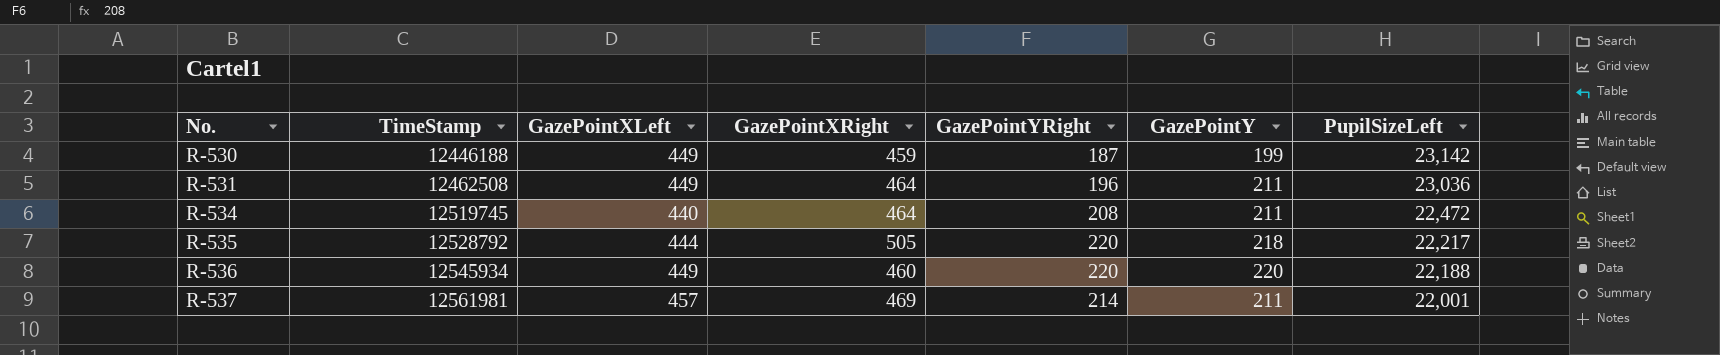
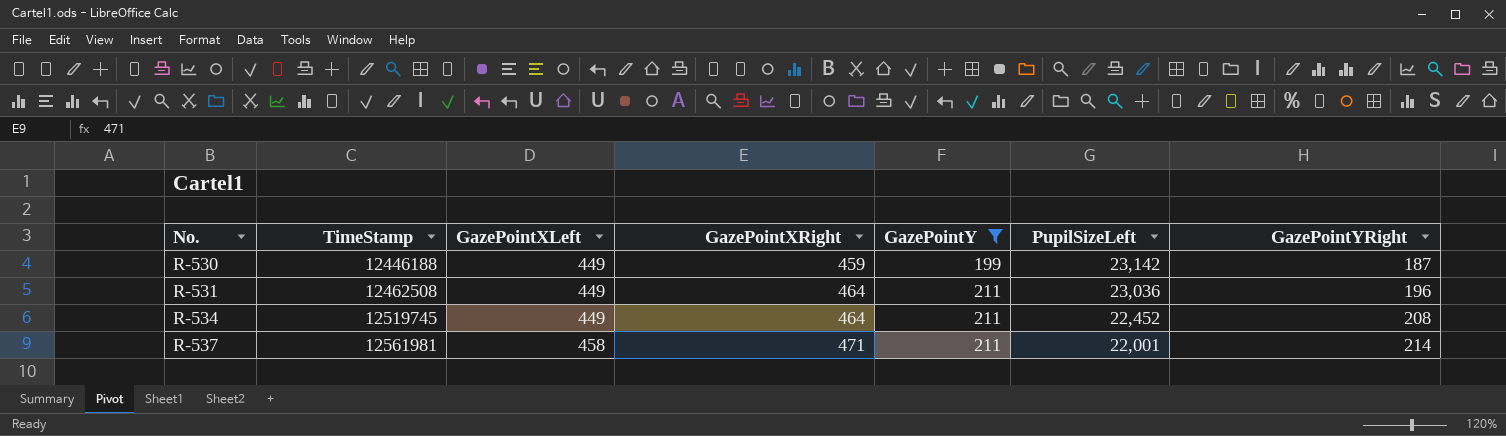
filter: none -> GazePointY <= 211
column GazePointYRight | position: 5 -> 7
R-534 | GazePointXLeft: 440 -> 449
R-534 | PupilSizeLeft: 22,472 -> 22,452
R-537 | GazePointXLeft: 457 -> 458
R-537 | GazePointXRight: 469 -> 471

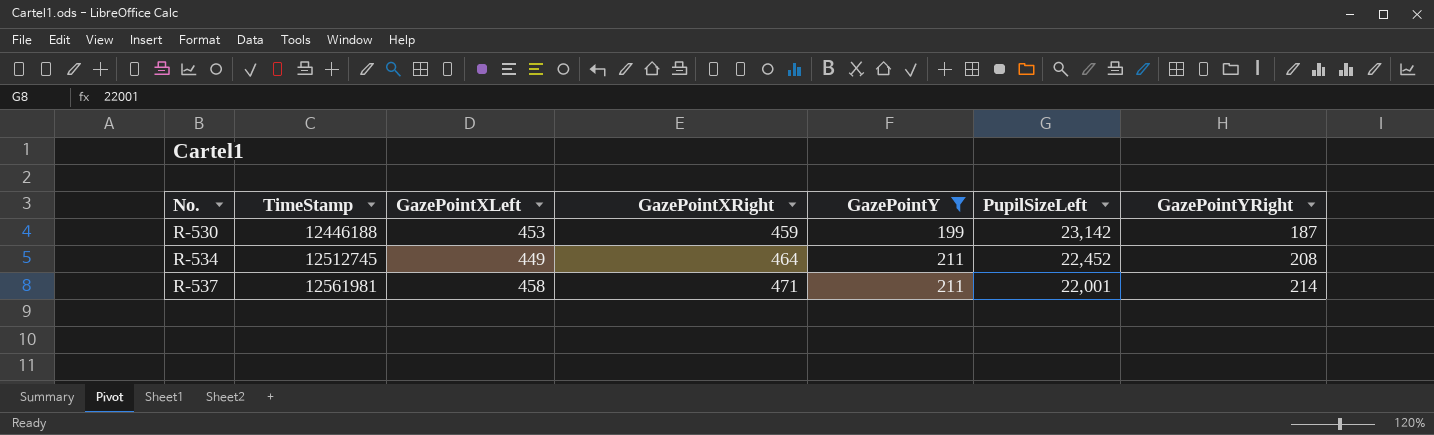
row R-531: 12462508 | 449 | 464 | 211 | 23,036 | 196 -> none
R-530 | GazePointXLeft: 449 -> 453
R-534 | TimeStamp: 12519745 -> 12512745

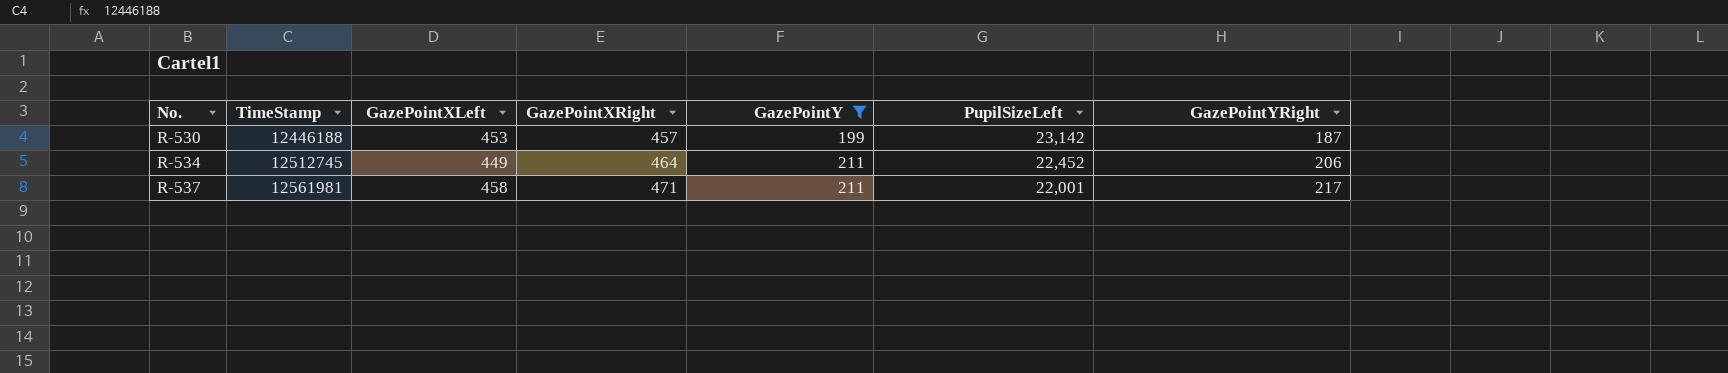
R-530 | GazePointXRight: 459 -> 457
R-534 | GazePointYRight: 208 -> 206
R-537 | GazePointYRight: 214 -> 217

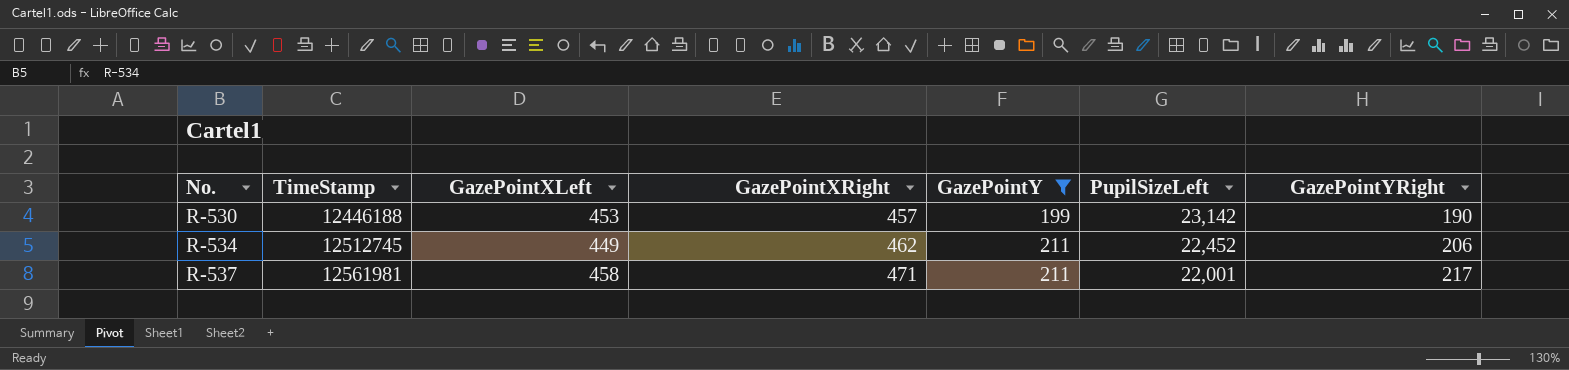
R-530 | GazePointYRight: 187 -> 190
R-534 | GazePointXRight: 464 -> 462

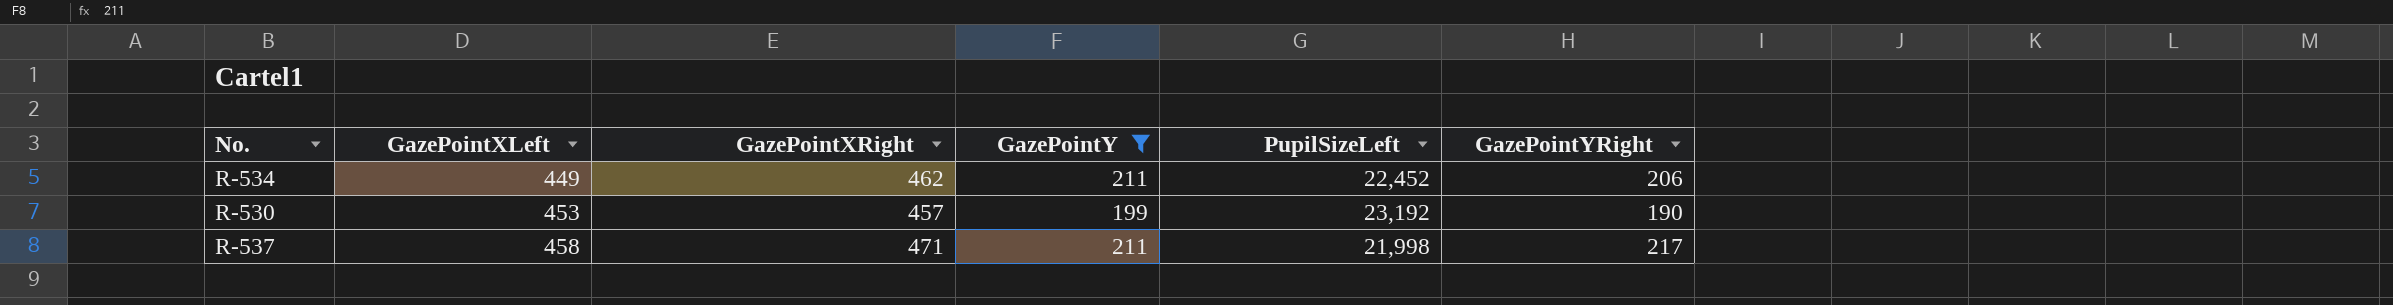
row order: No. ascending -> GazePointXLeft ascending
column TimeStamp | position: 2 -> none
R-530 | PupilSizeLeft: 23,142 -> 23,192
R-537 | PupilSizeLeft: 22,001 -> 21,998

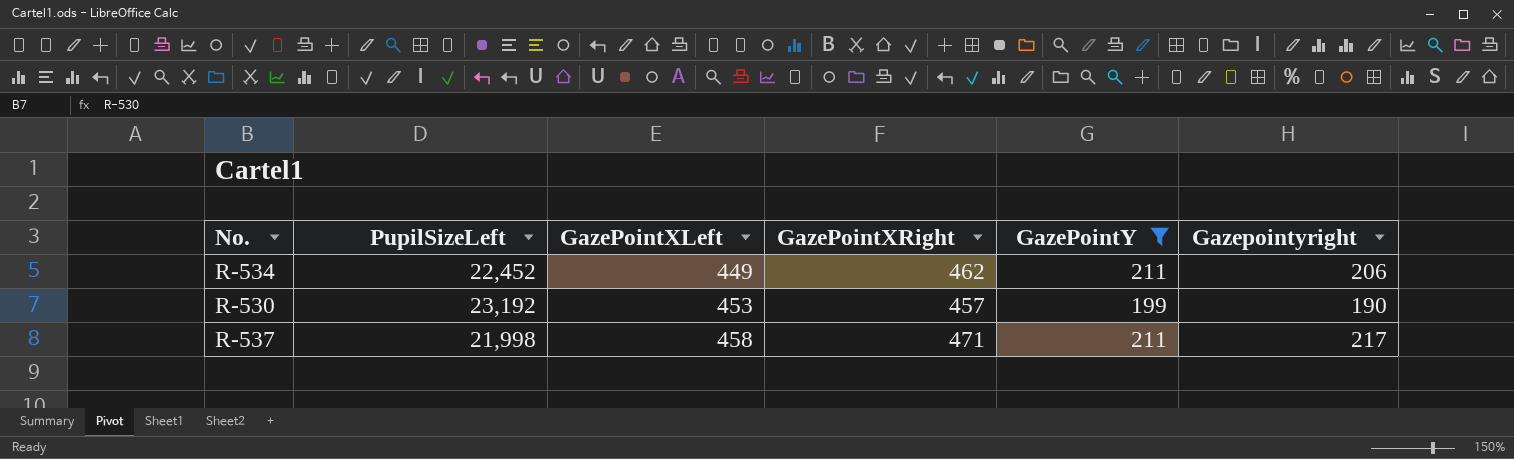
column PupilSizeLeft | position: 5 -> 2
column name: GazePointYRight -> Gazepointyright

